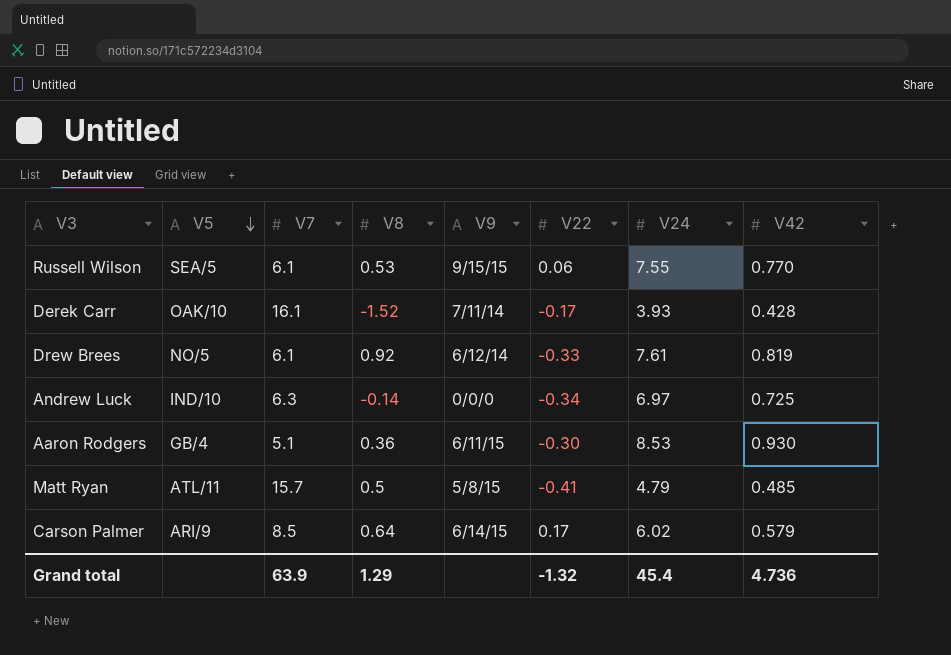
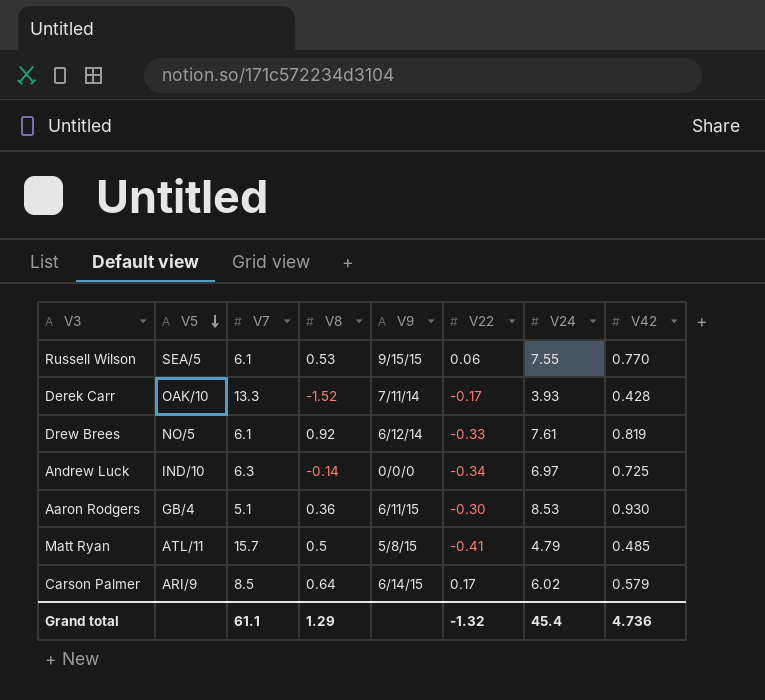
Derek Carr | V7: 16.1 -> 13.3
Grand total | V7: 63.9 -> 61.1

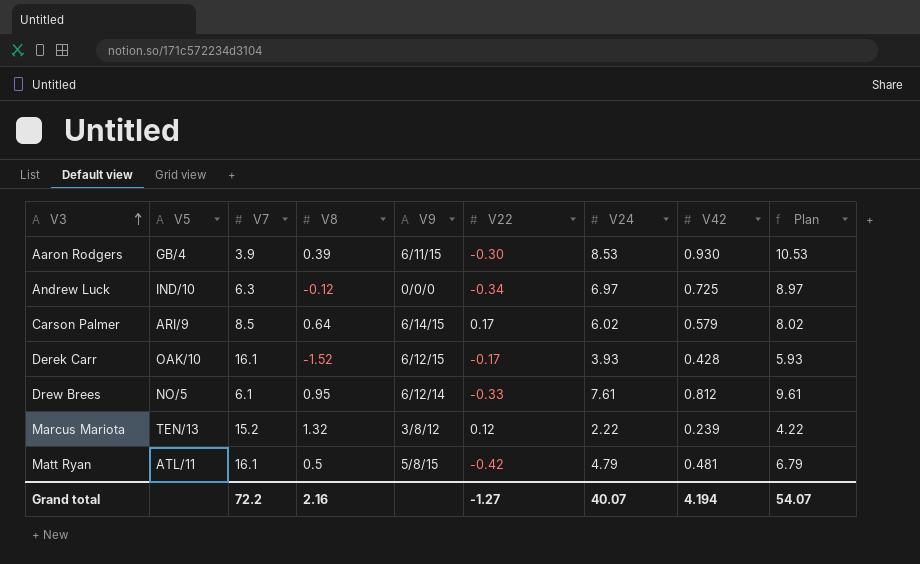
row order: V5 descending -> V3 ascending
column Plan | formula: none -> [V24] + 2
row Russell Wilson: SEA/5 | 6.1 | 0.53 | 9/15/15 | 0.06 | 7.55 | 0.770 -> none
Aaron Rodgers | V7: 5.1 -> 3.9
Aaron Rodgers | V8: 0.36 -> 0.39
Andrew Luck | V8: -0.14 -> -0.12
Derek Carr | V7: 13.3 -> 16.1
Derek Carr | V9: 7/11/14 -> 6/12/15
Drew Brees | V8: 0.92 -> 0.95
Drew Brees | V42: 0.819 -> 0.812
row Marcus Mariota: none -> TEN/13 | 15.2 | 1.32 | 3/8/12 | 0.12 | 2.22 | 0.239 | 4.22
Matt Ryan | V7: 15.7 -> 16.1
Matt Ryan | V22: -0.41 -> -0.42
Matt Ryan | V42: 0.485 -> 0.481
Grand total | V7: 61.1 -> 72.2
Grand total | V8: 1.29 -> 2.16
Grand total | V22: -1.32 -> -1.27
Grand total | V24: 45.4 -> 40.07
Grand total | V42: 4.736 -> 4.194

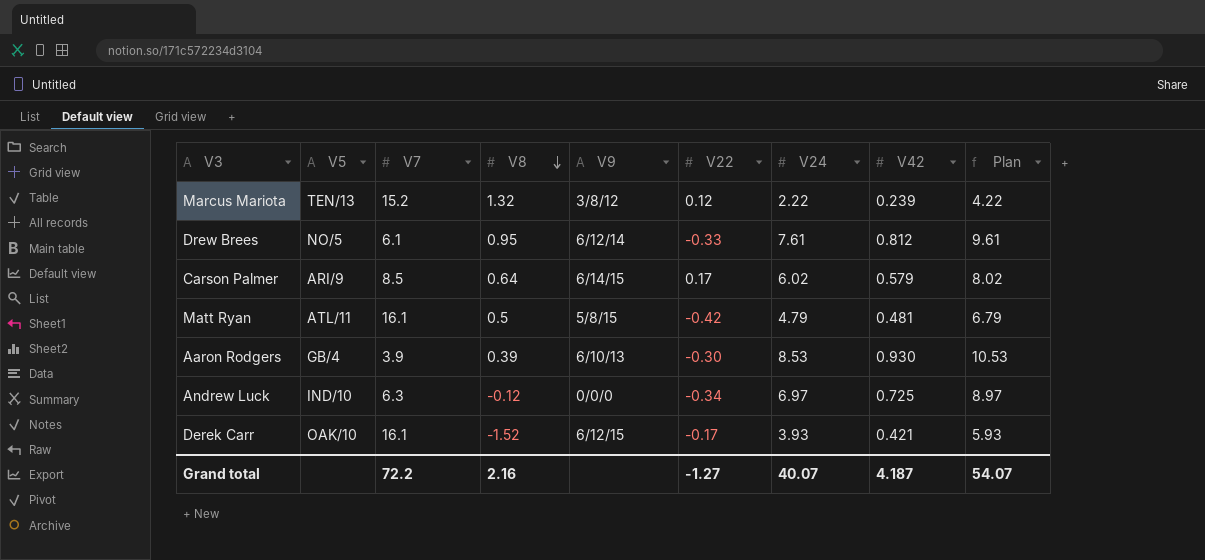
row order: V3 ascending -> V8 descending
Aaron Rodgers | V9: 6/11/15 -> 6/10/13
Derek Carr | V42: 0.428 -> 0.421
Grand total | V42: 4.194 -> 4.187

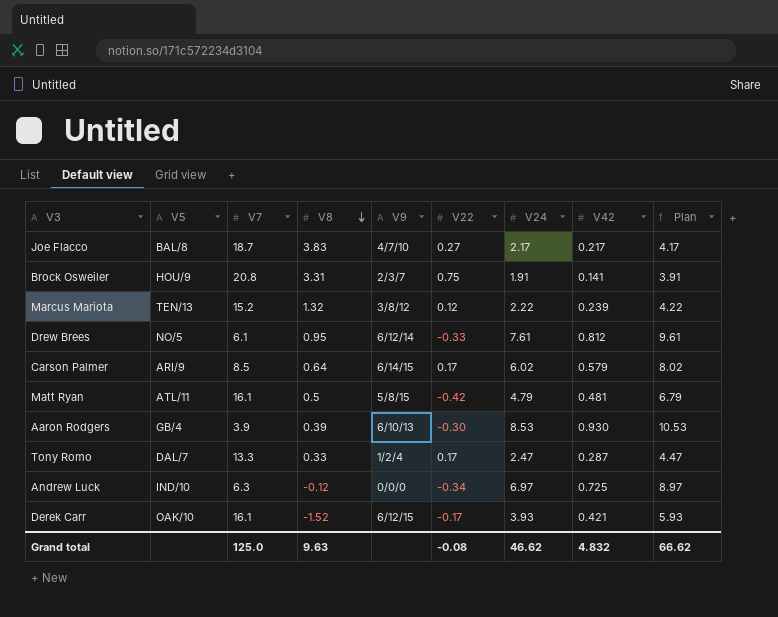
row Joe Flacco: none -> BAL/8 | 18.7 | 3.83 | 4/7/10 | 0.27 | 2.17 | 0.217 | 4.17
row Brock Osweiler: none -> HOU/9 | 20.8 | 3.31 | 2/3/7 | 0.75 | 1.91 | 0.141 | 3.91
row Tony Romo: none -> DAL/7 | 13.3 | 0.33 | 1/2/4 | 0.17 | 2.47 | 0.287 | 4.47
Grand total | V7: 72.2 -> 125.0
Grand total | V8: 2.16 -> 9.63
Grand total | V22: -1.27 -> -0.08
Grand total | V24: 40.07 -> 46.62
Grand total | V42: 4.187 -> 4.832
Grand total | Plan: 54.07 -> 66.62

